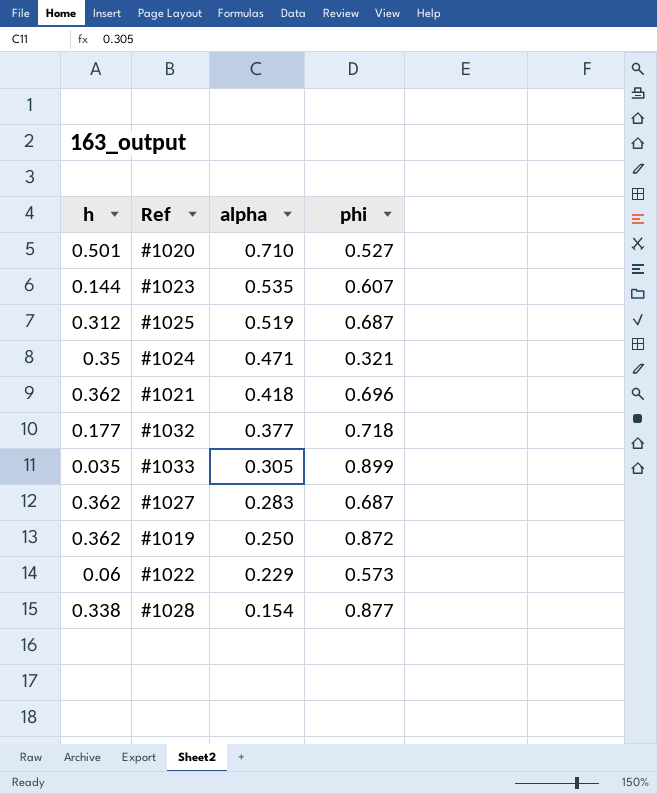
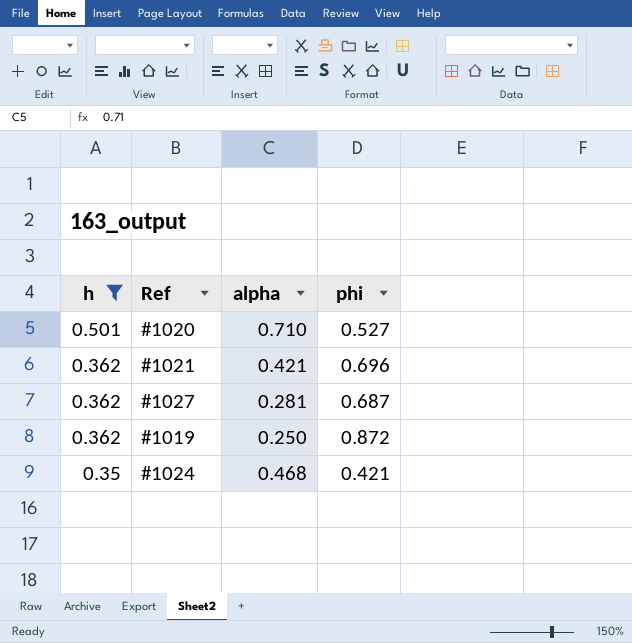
filter: none -> h >= 0.35
row order: alpha descending -> h descending
#1021 | alpha: 0.418 -> 0.421
#1027 | alpha: 0.283 -> 0.281
#1024 | alpha: 0.471 -> 0.468
#1024 | phi: 0.321 -> 0.421

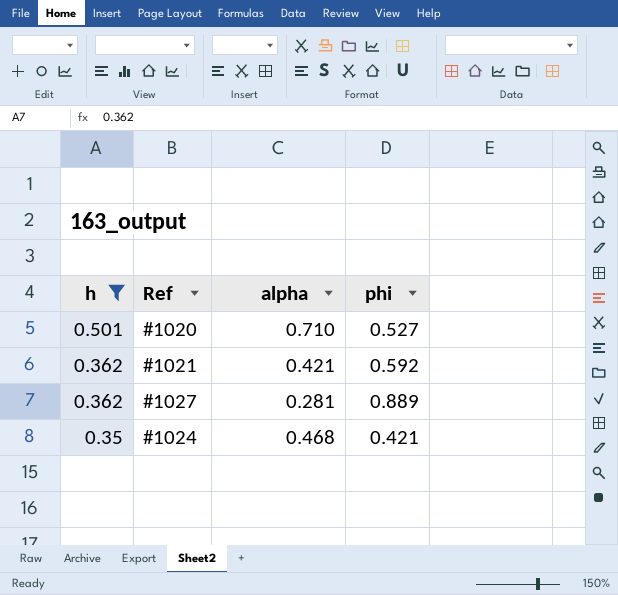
row #1019: 0.362 | 0.250 | 0.872 -> none
#1021 | phi: 0.696 -> 0.592
#1027 | phi: 0.687 -> 0.889

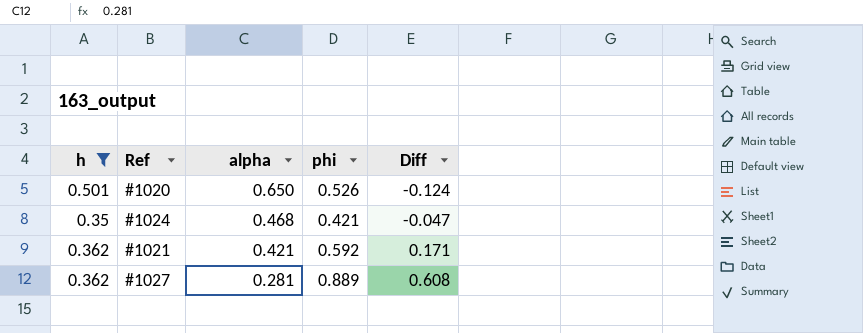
row order: h descending -> alpha descending
column Diff | formula: none -> [phi] - [alpha]
#1020 | alpha: 0.710 -> 0.650
#1020 | phi: 0.527 -> 0.526

